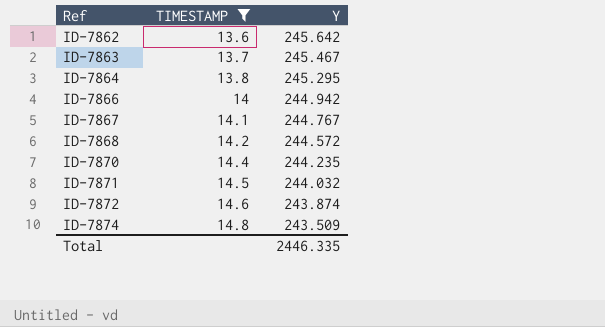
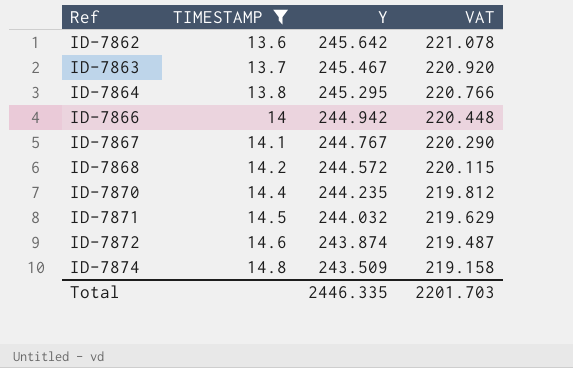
column VAT | formula: none -> [Y] * 0.9

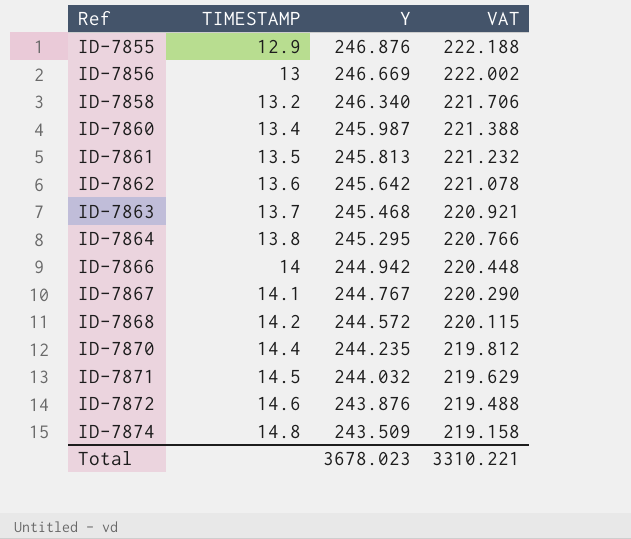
filter: TIMESTAMP >= 13.6 -> none
ID-7863 | Y: 245.467 -> 245.468
ID-7863 | VAT: 220.920 -> 220.921
ID-7872 | Y: 243.874 -> 243.876
ID-7872 | VAT: 219.487 -> 219.488
Total | Y: 2446.335 -> 3678.023
Total | VAT: 2201.703 -> 3310.221

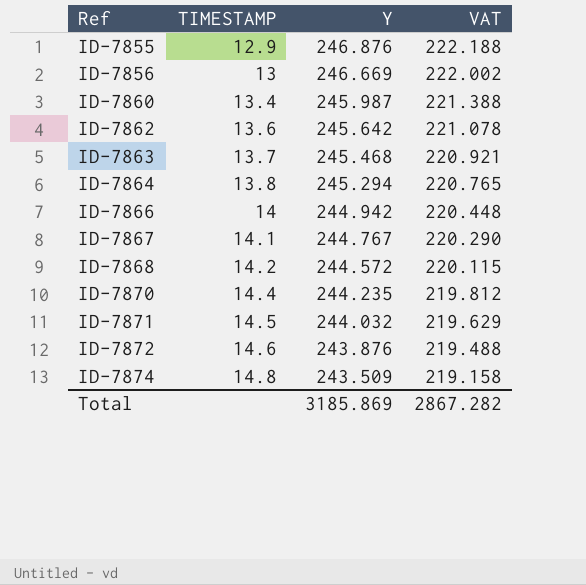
row ID-7858: 13.2 | 246.340 | 221.706 -> none
row ID-7861: 13.5 | 245.813 | 221.232 -> none
ID-7864 | Y: 245.295 -> 245.294
ID-7864 | VAT: 220.766 -> 220.765
Total | Y: 3678.023 -> 3185.869
Total | VAT: 3310.221 -> 2867.282

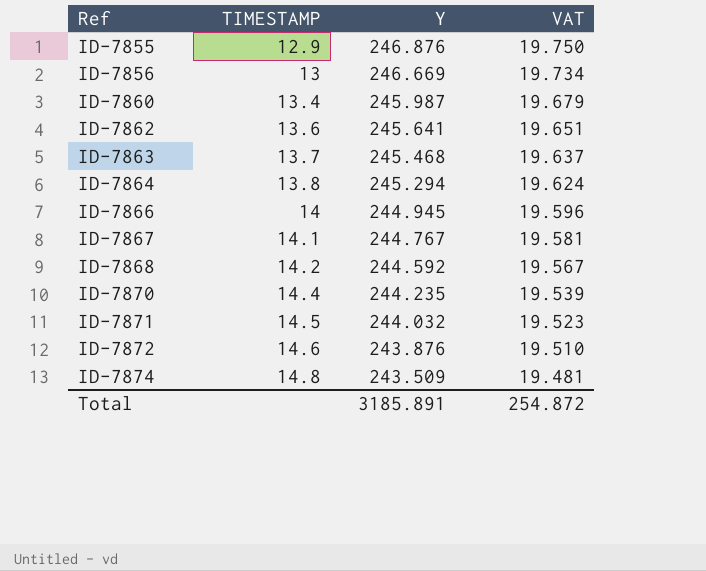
column VAT | formula: [Y] * 0.9 -> [Y] * 0.08
ID-7862 | Y: 245.642 -> 245.641
ID-7866 | Y: 244.942 -> 244.945
ID-7868 | Y: 244.572 -> 244.592
Total | Y: 3185.869 -> 3185.891
Total | VAT: 2867.282 -> 254.872

